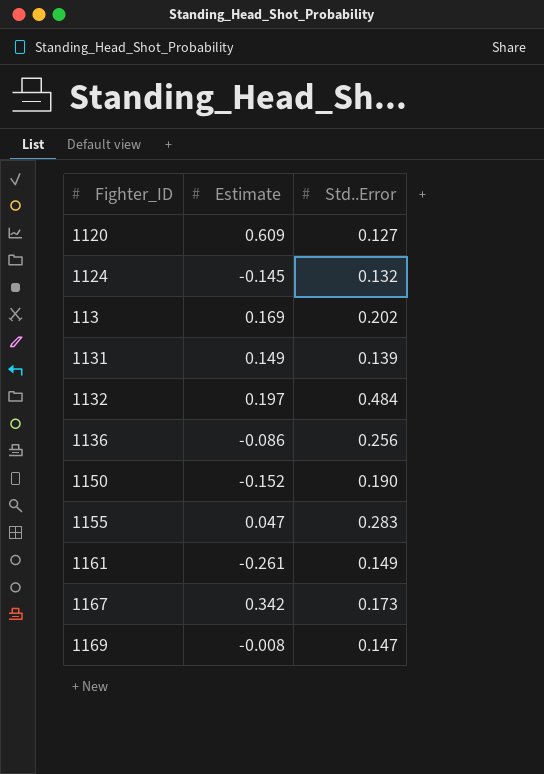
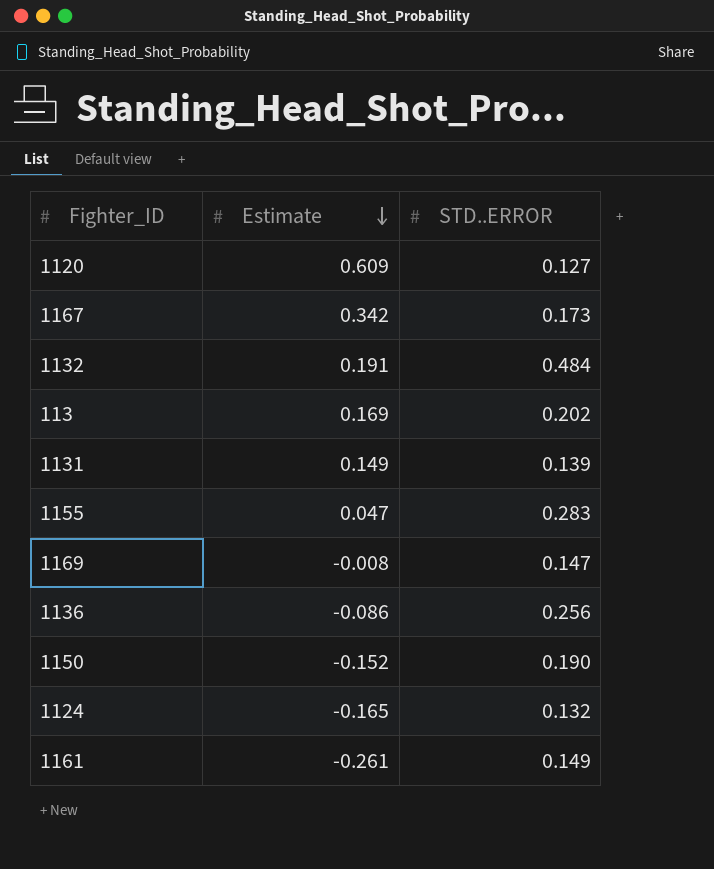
row order: none -> Estimate descending
column name: Std..Error -> STD..ERROR
1132 | Estimate: 0.197 -> 0.191
1124 | Estimate: -0.145 -> -0.165

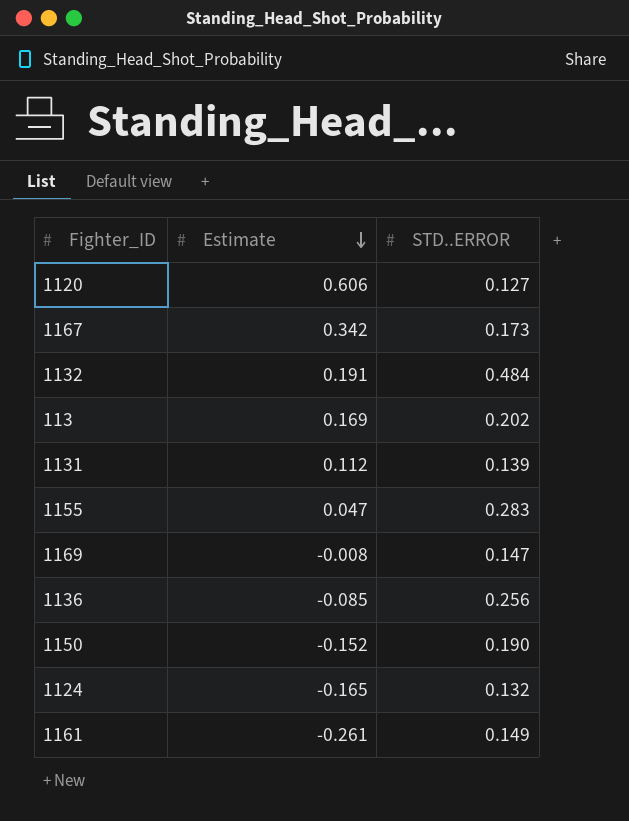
1120 | Estimate: 0.609 -> 0.606
1131 | Estimate: 0.149 -> 0.112
1136 | Estimate: -0.086 -> -0.085

